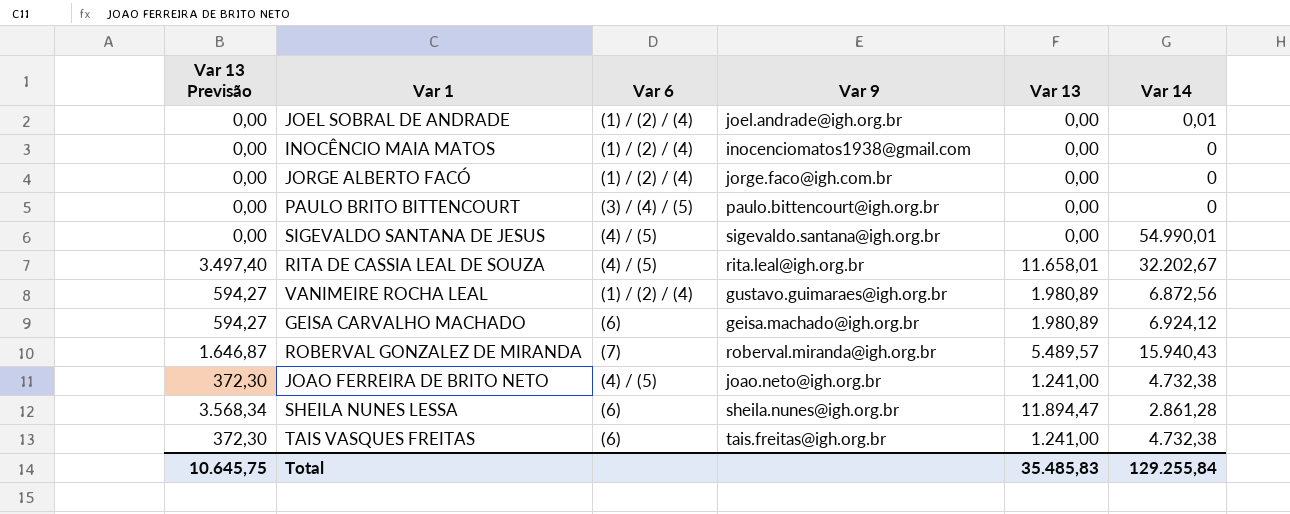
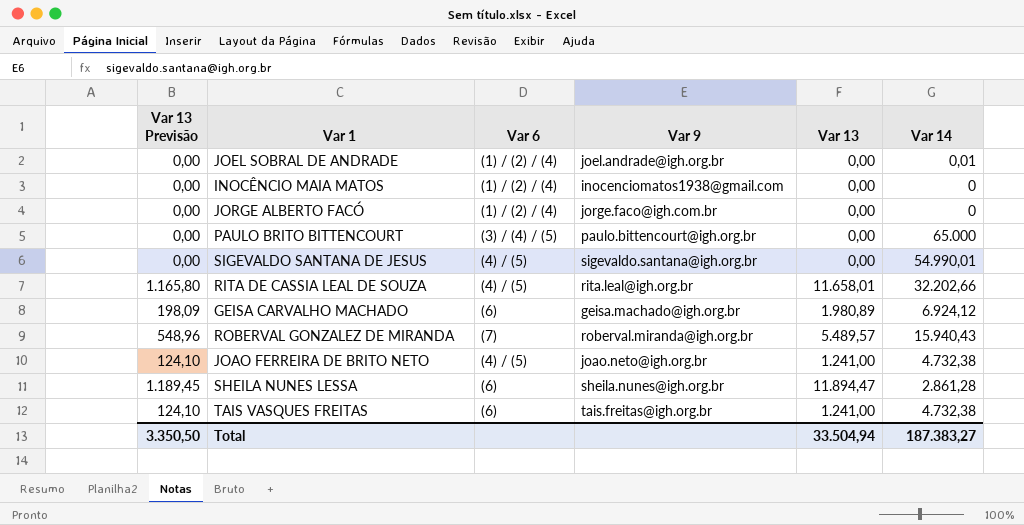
column Var 13 Previsão | formula: [Var 13] * 0,3 -> [Var 13] * 0,1
row VANIMEIRE ROCHA LEAL: 594,27 | (1) / (2) / (4) | gustavo.guimaraes@igh.org.br | 1.980,89 | 6.872,56 -> none
PAULO BRITO BITTENCOURT | Var 14: 0 -> 65.000
RITA DE CASSIA LEAL DE SOUZA | Var 14: 32.202,67 -> 32.202,66
Total | Var 13 Previsão: 10.645,75 -> 3.350,50
Total | Var 13: 35.485,83 -> 33.504,94
Total | Var 14: 129.255,84 -> 187.383,27

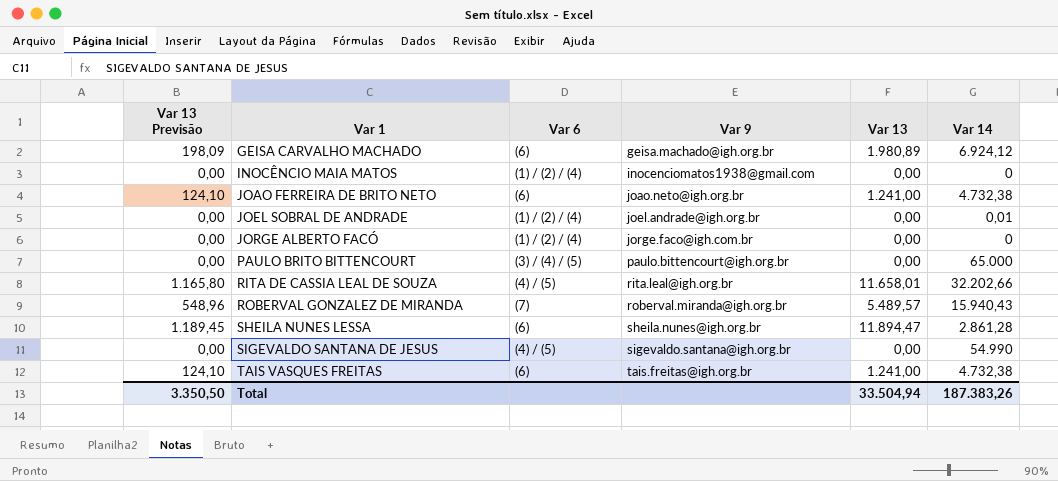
row order: none -> Var 1 ascending
JOAO FERREIRA DE BRITO NETO | Var 6: (4) / (5) -> (6)
SIGEVALDO SANTANA DE JESUS | Var 14: 54.990,01 -> 54.990
Total | Var 14: 187.383,27 -> 187.383,26

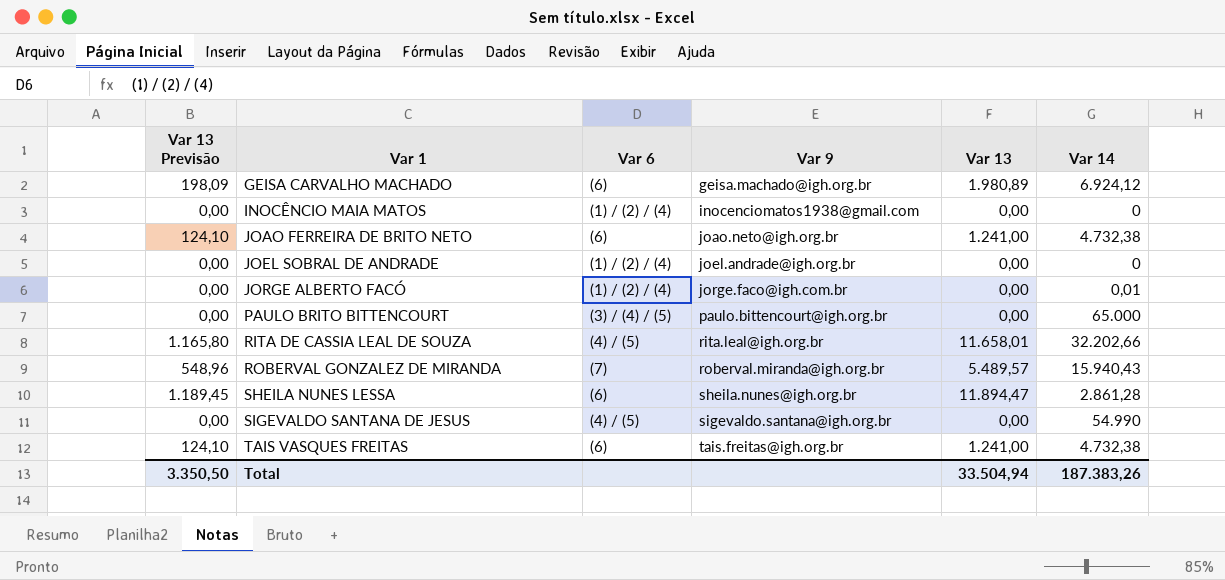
JOEL SOBRAL DE ANDRADE | Var 14: 0,01 -> 0
JORGE ALBERTO FACÓ | Var 14: 0 -> 0,01

